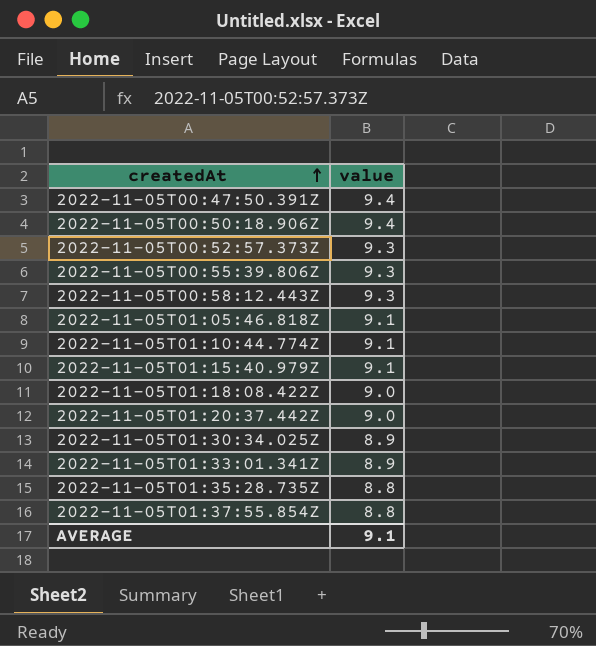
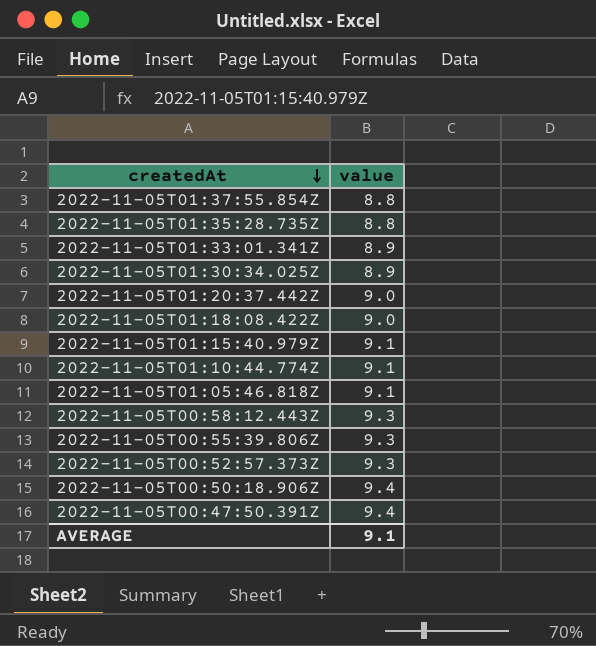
row order: createdAt ascending -> createdAt descending

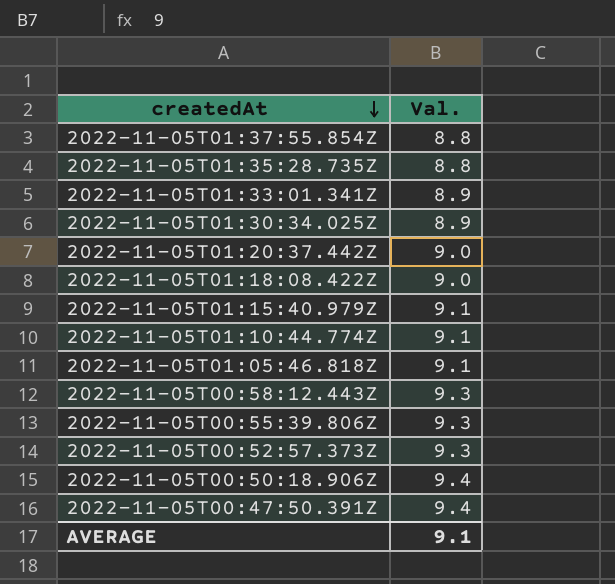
column name: value -> Val.

